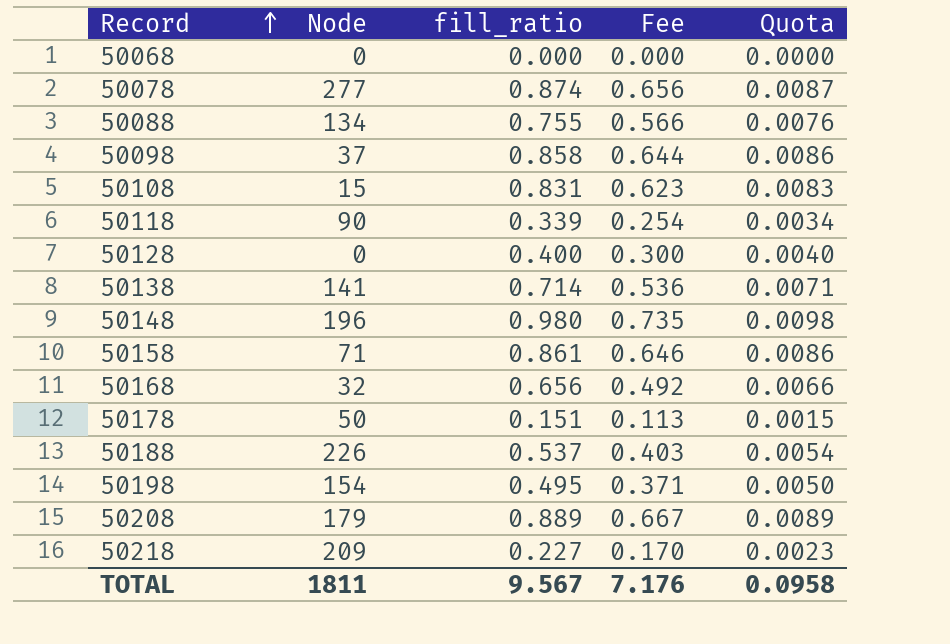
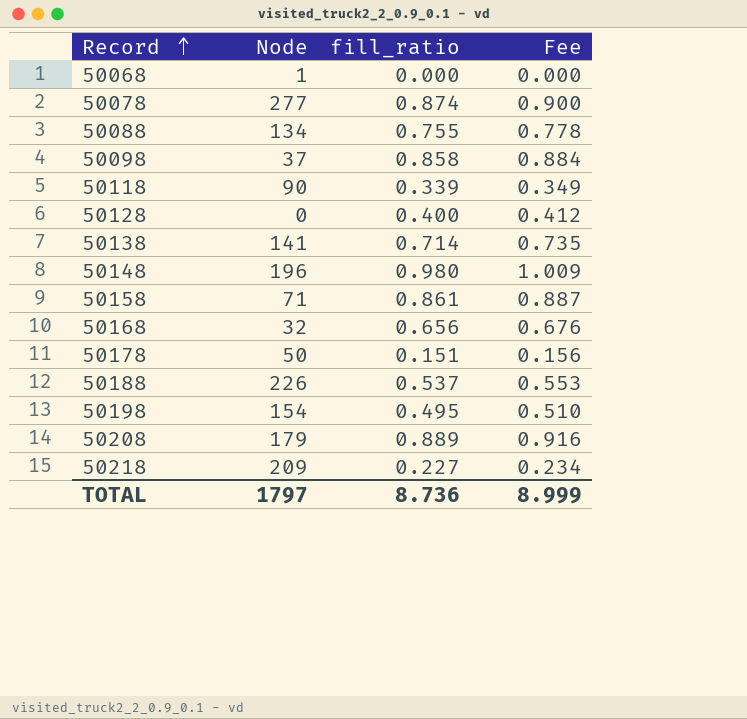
column Quota | formula: [fill_ratio] * 0.01 -> none
column Fee | formula: [fill_ratio] * 0.75 -> [fill_ratio] * 1.03
row 50108: 15 | 0.831 | 0.623 | 0.0083 -> none
50068 | Node: 0 -> 1
TOTAL | Node: 1811 -> 1797
TOTAL | fill_ratio: 9.567 -> 8.736
TOTAL | Fee: 7.176 -> 8.999

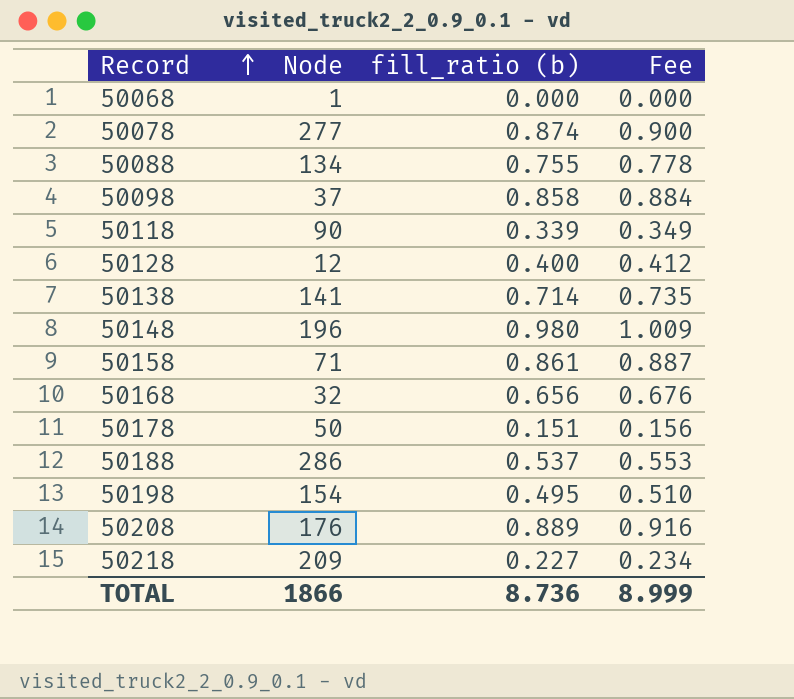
column name: fill_ratio -> fill_ratio (b)
50128 | Node: 0 -> 12
50188 | Node: 226 -> 286
50208 | Node: 179 -> 176
TOTAL | Node: 1797 -> 1866

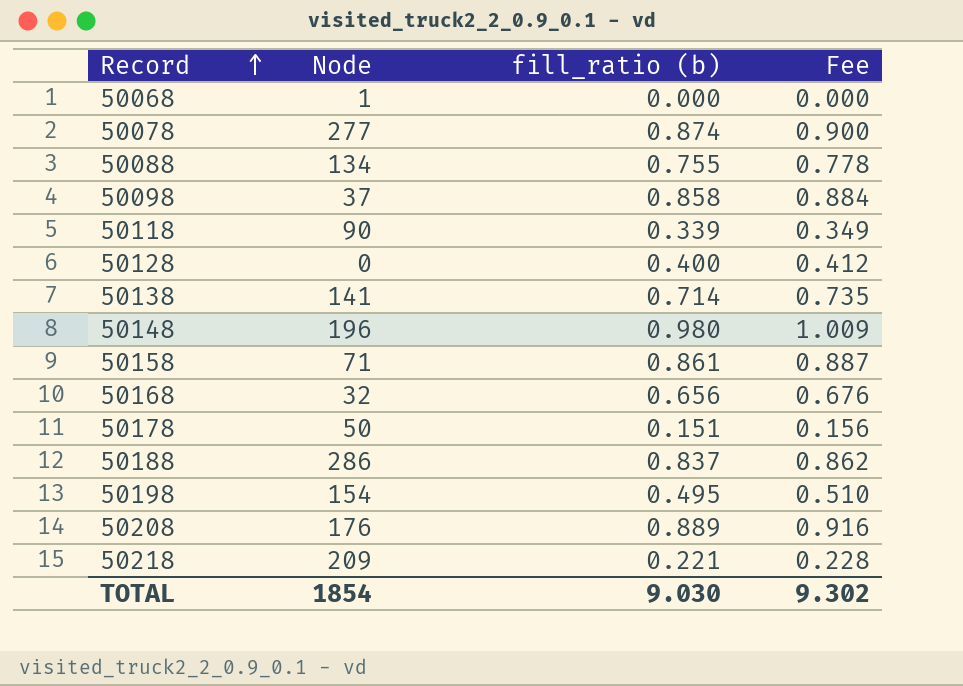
50128 | Node: 12 -> 0
50188 | fill_ratio (b): 0.537 -> 0.837
50188 | Fee: 0.553 -> 0.862
50218 | fill_ratio (b): 0.227 -> 0.221
50218 | Fee: 0.234 -> 0.228
TOTAL | Node: 1866 -> 1854
TOTAL | fill_ratio (b): 8.736 -> 9.030
TOTAL | Fee: 8.999 -> 9.302

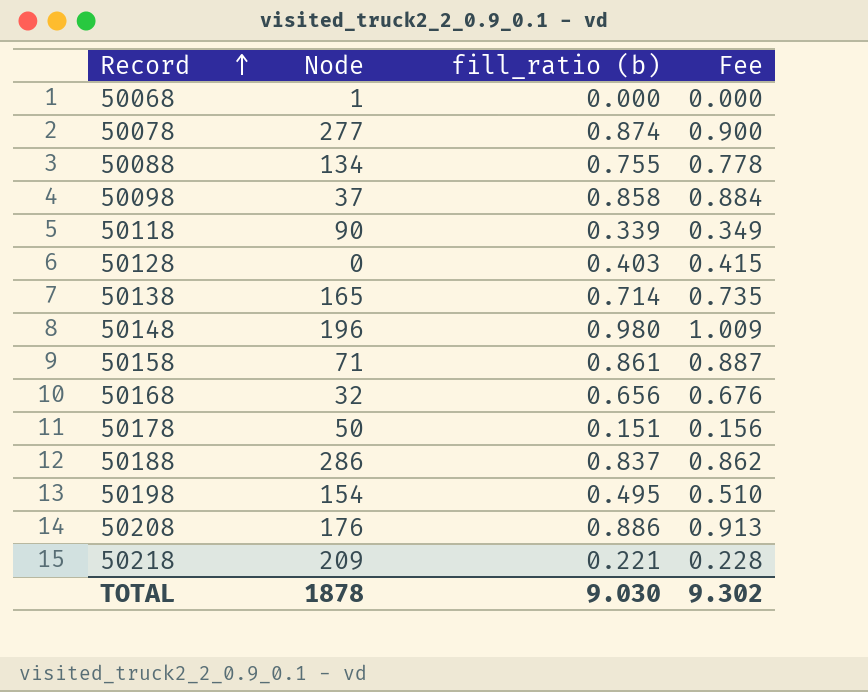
50128 | fill_ratio (b): 0.400 -> 0.403
50128 | Fee: 0.412 -> 0.415
50138 | Node: 141 -> 165
50208 | fill_ratio (b): 0.889 -> 0.886
50208 | Fee: 0.916 -> 0.913
TOTAL | Node: 1854 -> 1878

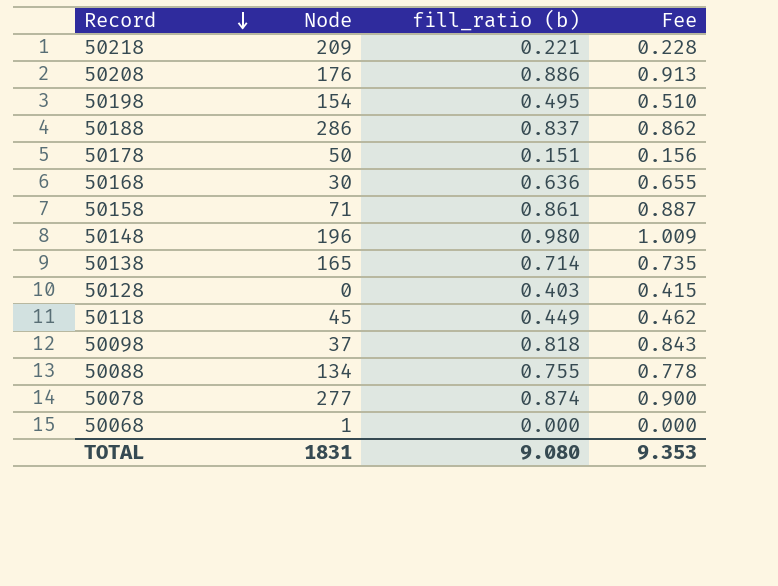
row order: Record ascending -> Record descending
50168 | Node: 32 -> 30
50168 | fill_ratio (b): 0.656 -> 0.636
50168 | Fee: 0.676 -> 0.655
50118 | Node: 90 -> 45
50118 | fill_ratio (b): 0.339 -> 0.449
50118 | Fee: 0.349 -> 0.462
50098 | fill_ratio (b): 0.858 -> 0.818
50098 | Fee: 0.884 -> 0.843
TOTAL | Node: 1878 -> 1831
TOTAL | fill_ratio (b): 9.030 -> 9.080
TOTAL | Fee: 9.302 -> 9.353

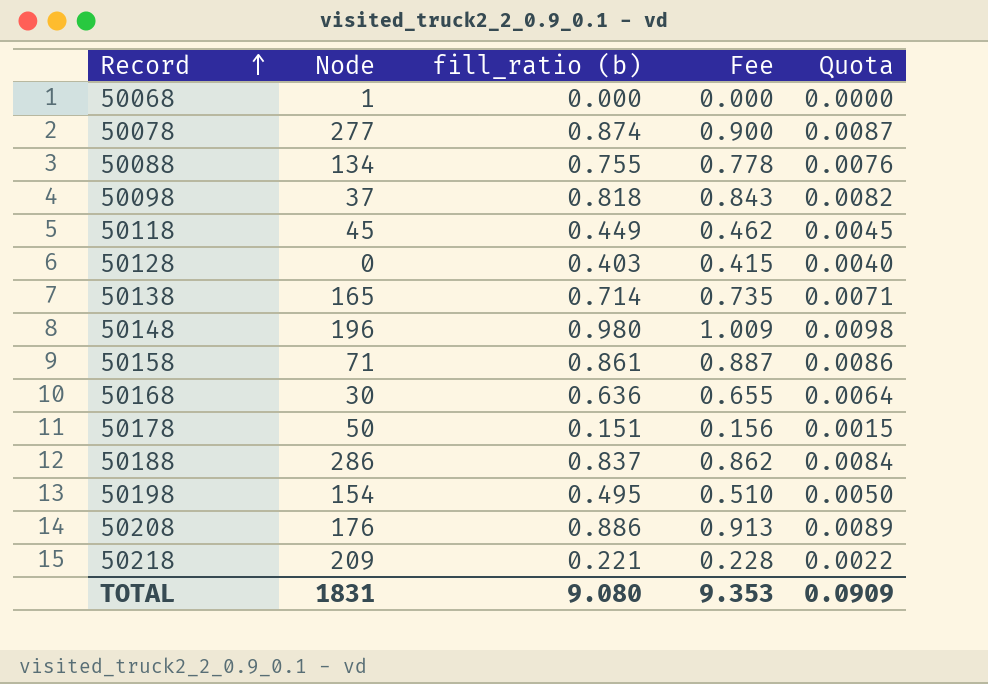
row order: Record descending -> Record ascending
column Quota | formula: none -> [fill_ratio (b)] * 0.01

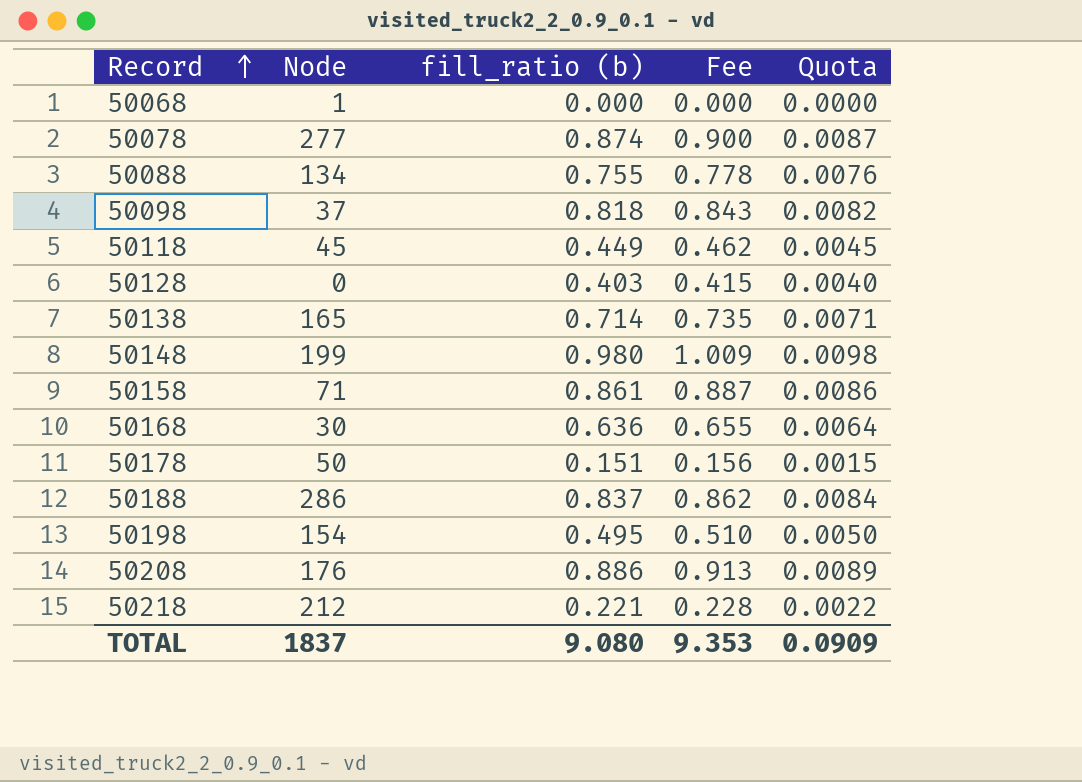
50148 | Node: 196 -> 199
50218 | Node: 209 -> 212
TOTAL | Node: 1831 -> 1837

